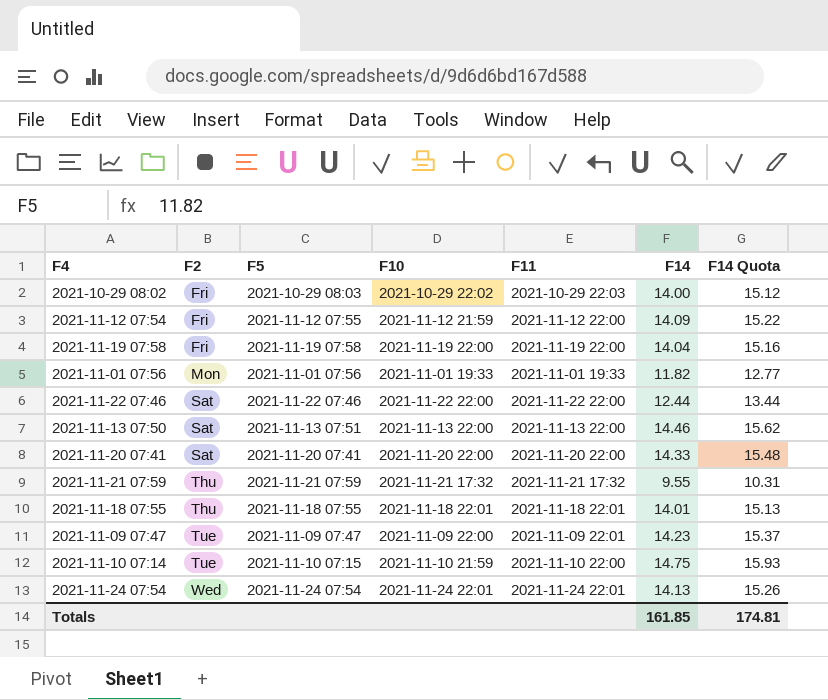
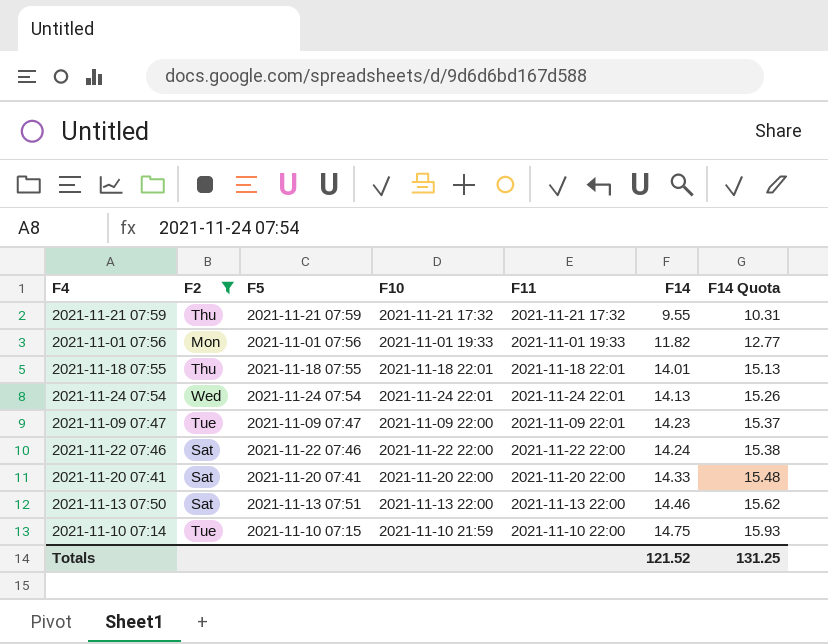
filter: none -> F2 != Fri
row order: F2 ascending -> F14 ascending
2021-11-22 07:46 | F14: 12.44 -> 14.24
2021-11-22 07:46 | F14 Quota: 13.44 -> 15.38
Totals | F14: 161.85 -> 121.52
Totals | F14 Quota: 174.81 -> 131.25

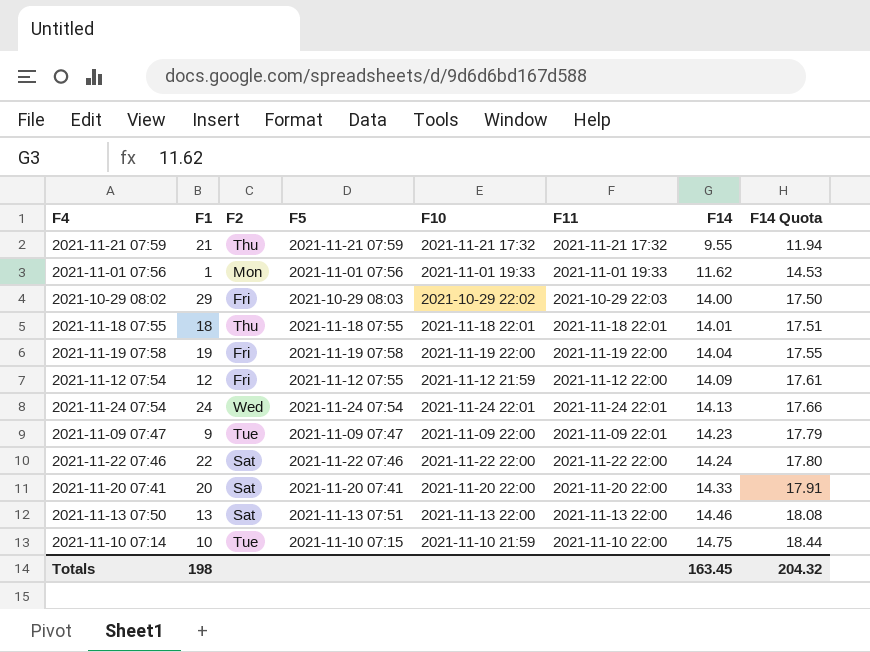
filter: F2 != Fri -> none
column F1 | position: none -> 2
column F14 Quota | formula: [F14] * 1.08 -> [F14] * 1.25
2021-11-01 07:56 | F14: 11.82 -> 11.62
Totals | F14: 121.52 -> 163.45
Totals | F14 Quota: 131.25 -> 204.32

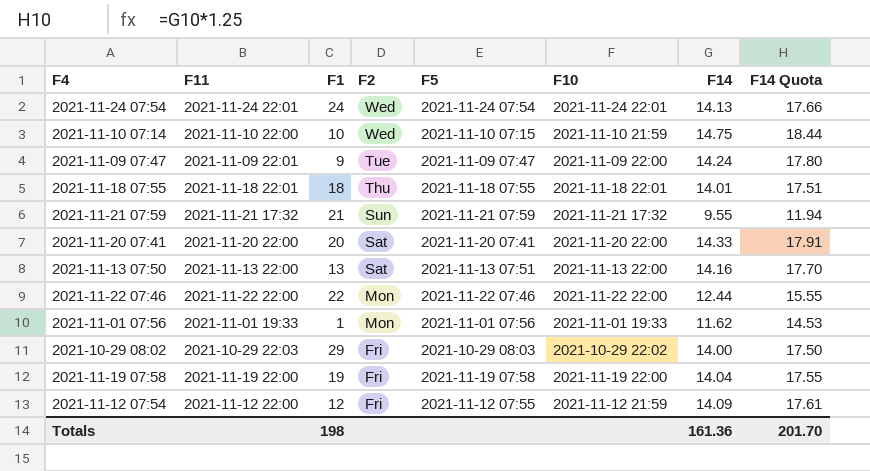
row order: F14 ascending -> F2 descending
column F11 | position: 6 -> 2
2021-11-10 07:14 | F2: Tue -> Wed
2021-11-09 07:47 | F14: 14.23 -> 14.24
2021-11-09 07:47 | F14 Quota: 17.79 -> 17.80
2021-11-21 07:59 | F2: Thu -> Sun
2021-11-13 07:50 | F14: 14.46 -> 14.16
2021-11-13 07:50 | F14 Quota: 18.08 -> 17.70
2021-11-22 07:46 | F2: Sat -> Mon
2021-11-22 07:46 | F14: 14.24 -> 12.44
2021-11-22 07:46 | F14 Quota: 17.80 -> 15.55
Totals | F14: 163.45 -> 161.36
Totals | F14 Quota: 204.32 -> 201.70

